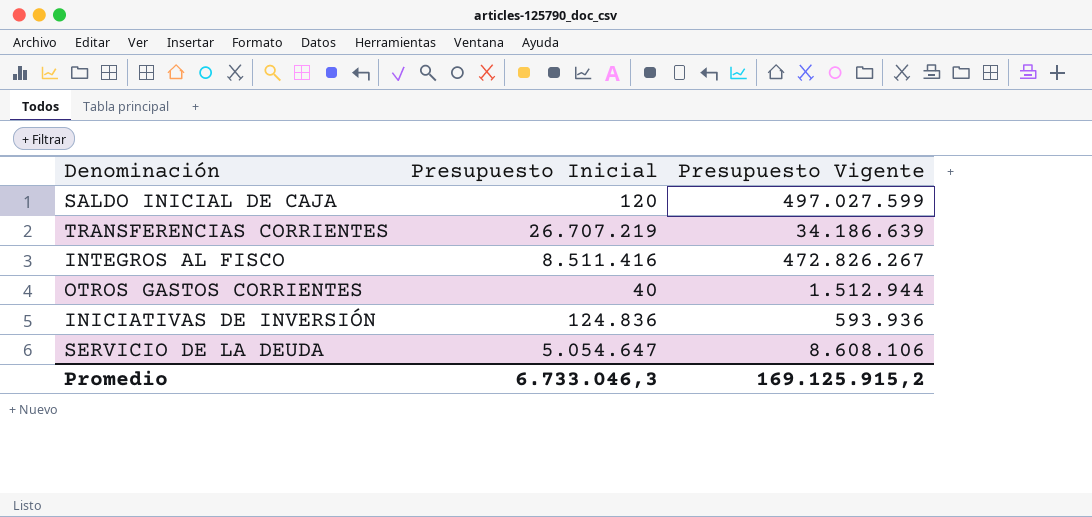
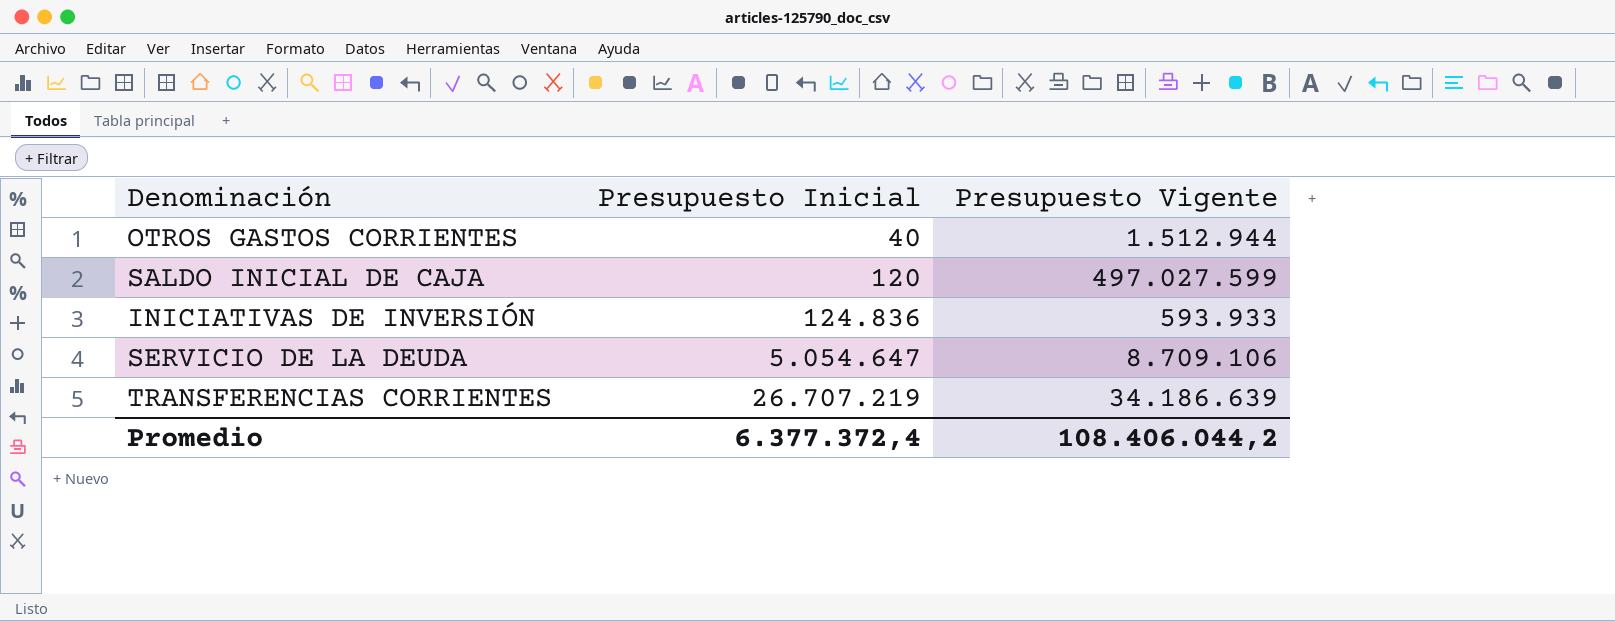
row order: none -> Presupuesto Inicial ascending
row INTEGROS AL FISCO: 8.511.416 | 472.826.267 -> none
INICIATIVAS DE INVERSIÓN | Presupuesto Vigente: 593.936 -> 593.933
SERVICIO DE LA DEUDA | Presupuesto Vigente: 8.608.106 -> 8.709.106
Promedio | Presupuesto Inicial: 6.733.046,3 -> 6.377.372,4
Promedio | Presupuesto Vigente: 169.125.915,2 -> 108.406.044,2

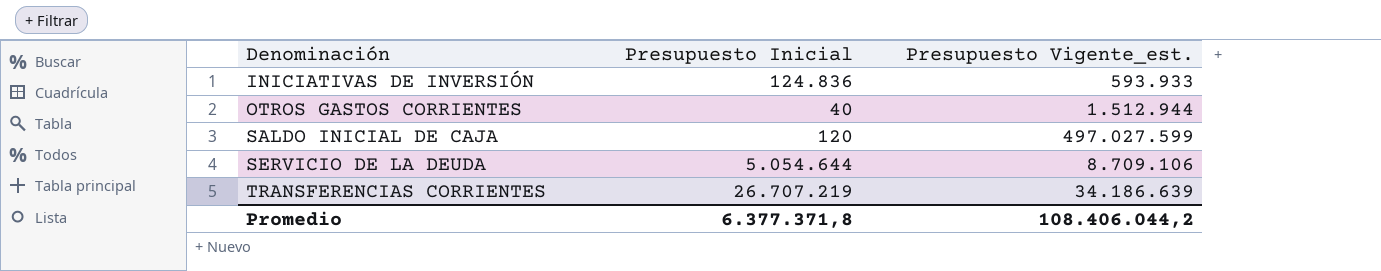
row order: Presupuesto Inicial ascending -> Denominación ascending
column name: Presupuesto Vigente -> Presupuesto Vigente_est.
SERVICIO DE LA DEUDA | Presupuesto Inicial: 5.054.647 -> 5.054.644
Promedio | Presupuesto Inicial: 6.377.372,4 -> 6.377.371,8

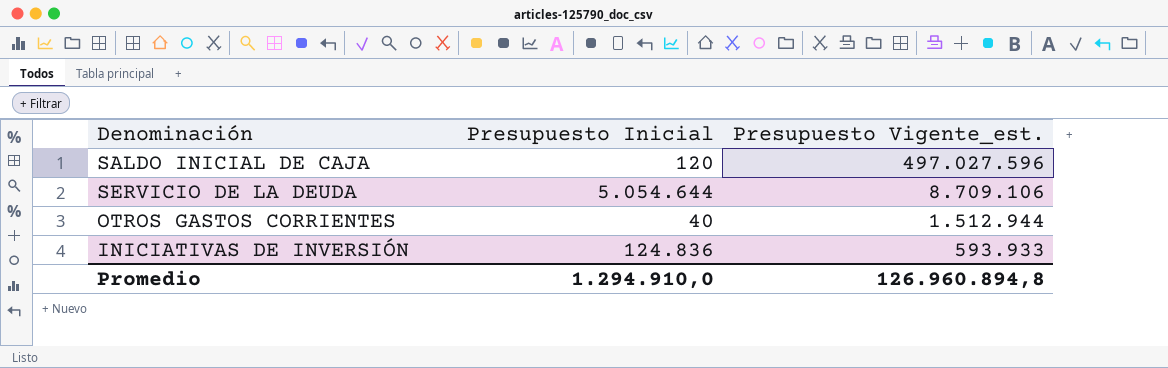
row order: Denominación ascending -> Presupuesto Vigente_est. descending
row TRANSFERENCIAS CORRIENTES: 26.707.219 | 34.186.639 -> none
SALDO INICIAL DE CAJA | Presupuesto Vigente_est.: 497.027.599 -> 497.027.596
Promedio | Presupuesto Inicial: 6.377.371,8 -> 1.294.910,0
Promedio | Presupuesto Vigente_est.: 108.406.044,2 -> 126.960.894,8

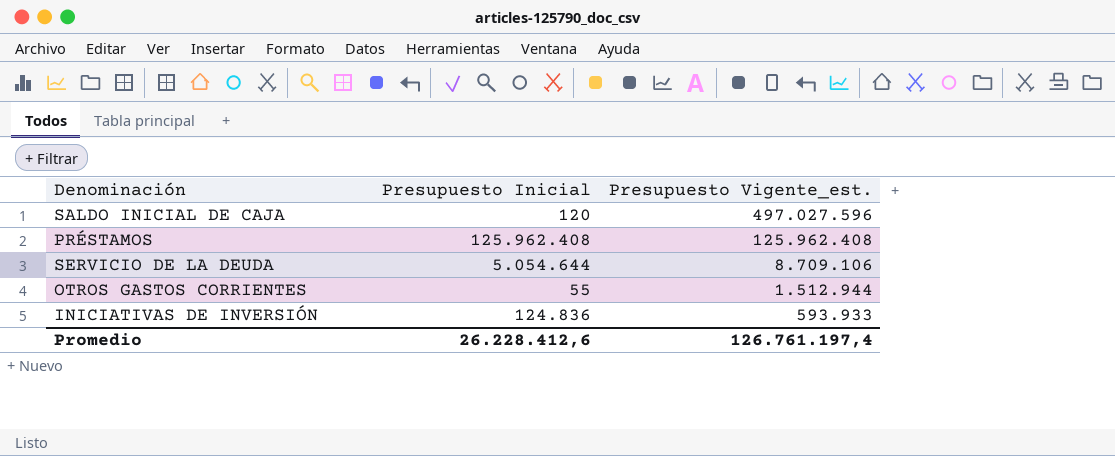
row PRÉSTAMOS: none -> 125.962.408 | 125.962.408
OTROS GASTOS CORRIENTES | Presupuesto Inicial: 40 -> 55
Promedio | Presupuesto Inicial: 1.294.910,0 -> 26.228.412,6
Promedio | Presupuesto Vigente_est.: 126.960.894,8 -> 126.761.197,4

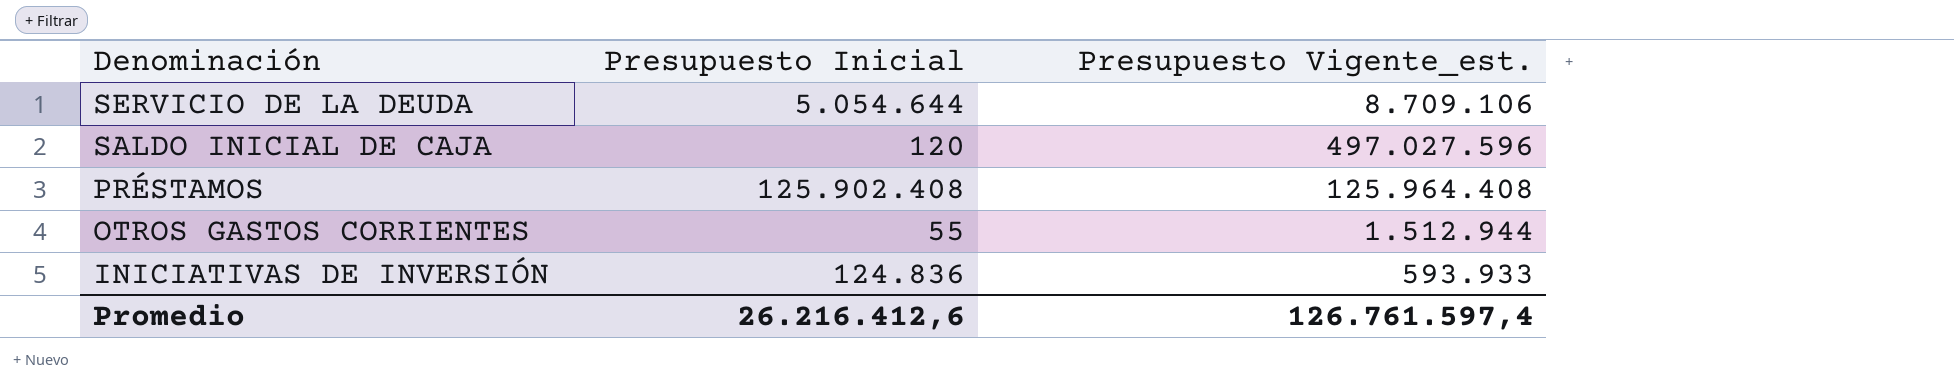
row order: Presupuesto Vigente_est. descending -> Denominación descending
PRÉSTAMOS | Presupuesto Inicial: 125.962.408 -> 125.902.408
PRÉSTAMOS | Presupuesto Vigente_est.: 125.962.408 -> 125.964.408
Promedio | Presupuesto Inicial: 26.228.412,6 -> 26.216.412,6
Promedio | Presupuesto Vigente_est.: 126.761.197,4 -> 126.761.597,4

